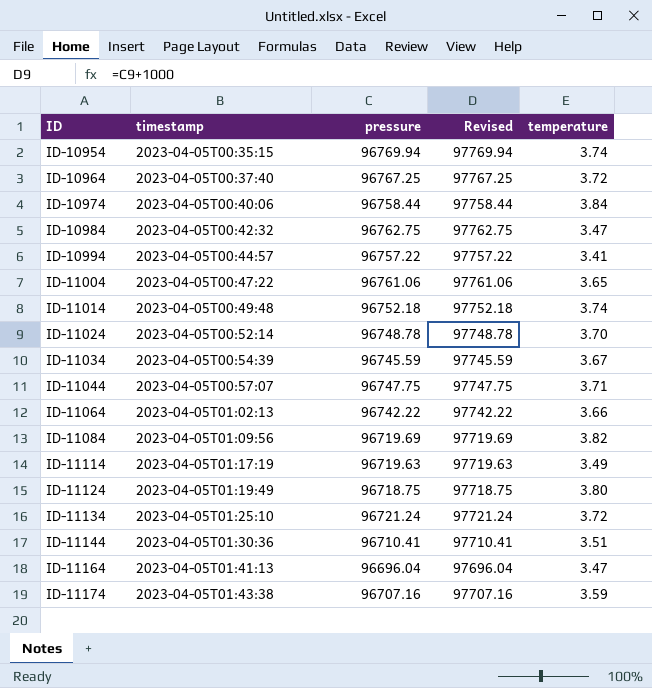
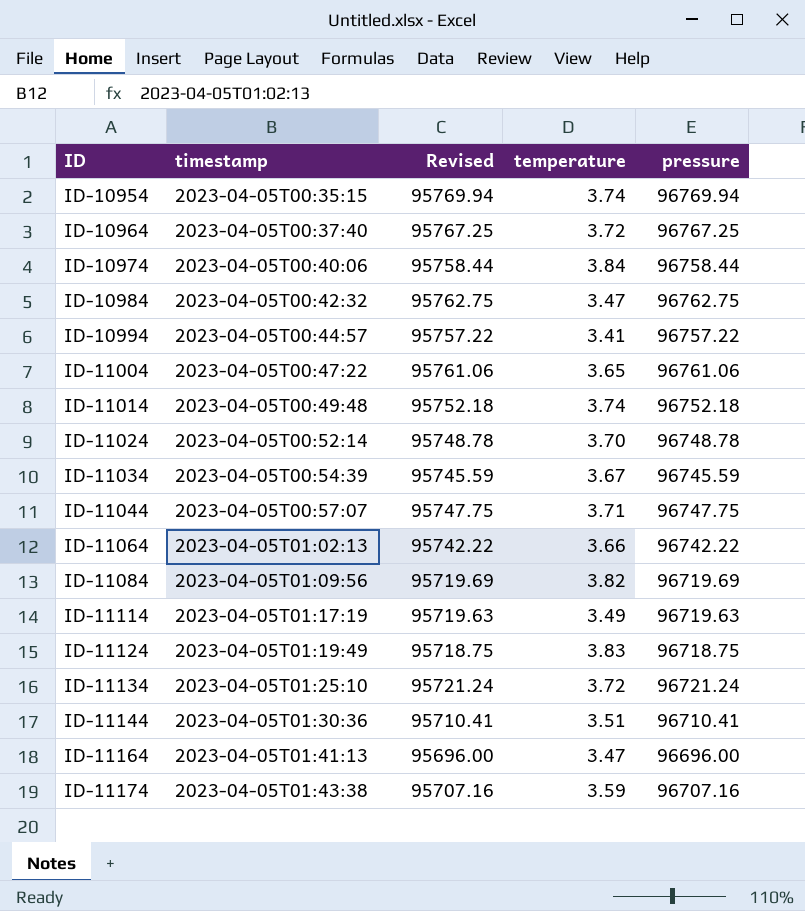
column Revised | formula: [pressure] + 1000 -> [pressure] - 1000
column pressure | position: 3 -> 5
ID-11124 | temperature: 3.80 -> 3.83
ID-11164 | pressure: 96696.04 -> 96696.00

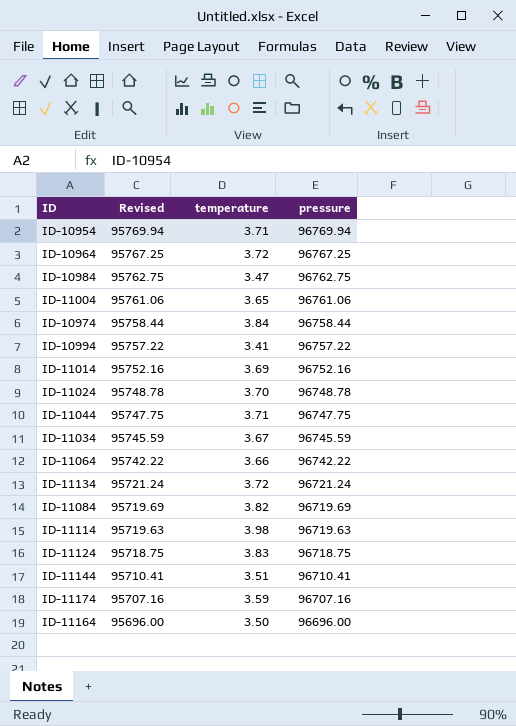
row order: ID ascending -> Revised descending
column timestamp | position: 2 -> none
ID-10954 | temperature: 3.74 -> 3.71
ID-11014 | Revised: 95752.18 -> 95752.16
ID-11014 | temperature: 3.74 -> 3.69
ID-11014 | pressure: 96752.18 -> 96752.16
ID-11114 | temperature: 3.49 -> 3.98
ID-11164 | temperature: 3.47 -> 3.50

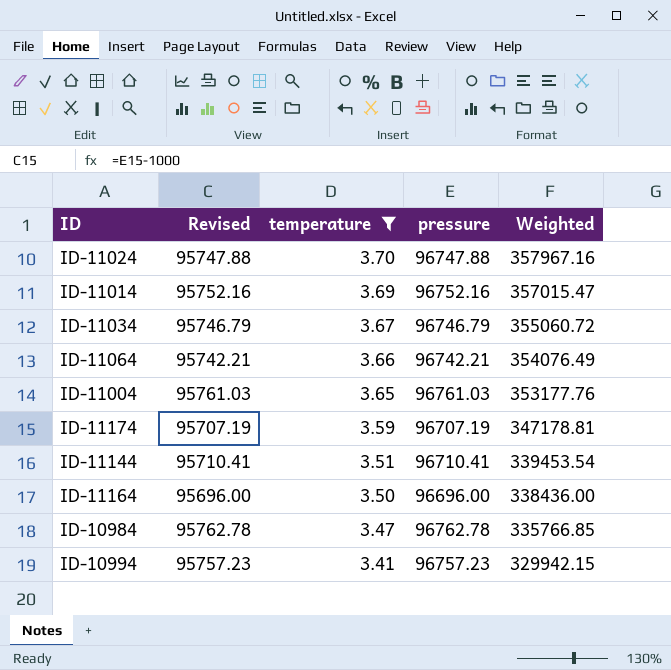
filter: none -> temperature <= 3.70
row order: Revised descending -> temperature descending
column Weighted | formula: none -> [temperature] * [pressure]
ID-11024 | Revised: 95748.78 -> 95747.88
ID-11024 | pressure: 96748.78 -> 96747.88
ID-11034 | Revised: 95745.59 -> 95746.79
ID-11034 | pressure: 96745.59 -> 96746.79
ID-11064 | Revised: 95742.22 -> 95742.21
ID-11064 | pressure: 96742.22 -> 96742.21
ID-11004 | Revised: 95761.06 -> 95761.03
ID-11004 | pressure: 96761.06 -> 96761.03
ID-11174 | Revised: 95707.16 -> 95707.19
ID-11174 | pressure: 96707.16 -> 96707.19
ID-10984 | Revised: 95762.75 -> 95762.78
ID-10984 | pressure: 96762.75 -> 96762.78
ID-10994 | Revised: 95757.22 -> 95757.23
ID-10994 | pressure: 96757.22 -> 96757.23

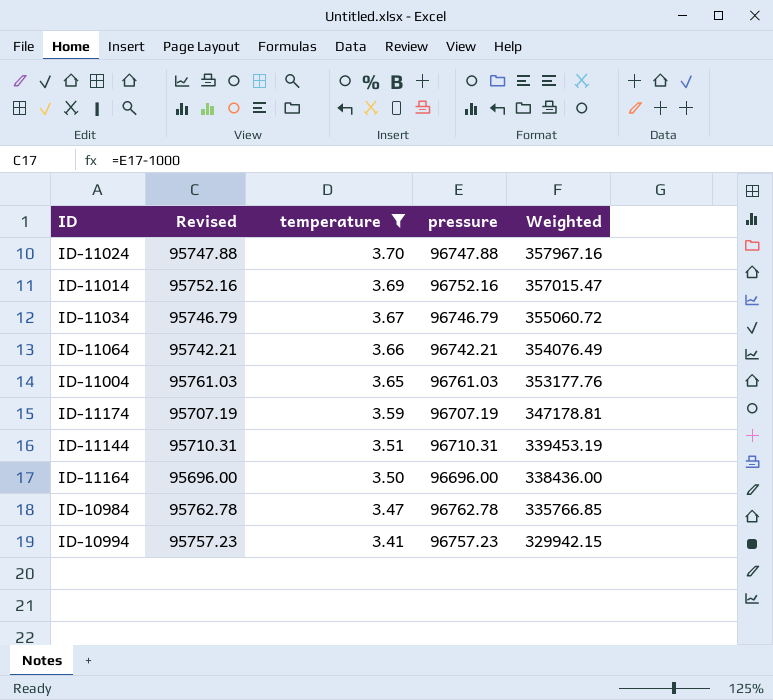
ID-11144 | Revised: 95710.41 -> 95710.31
ID-11144 | pressure: 96710.41 -> 96710.31
ID-11144 | Weighted: 339453.54 -> 339453.19

